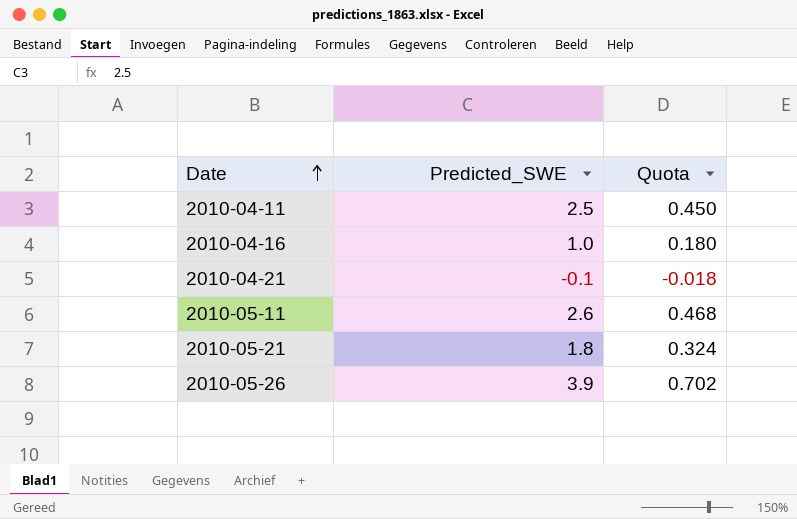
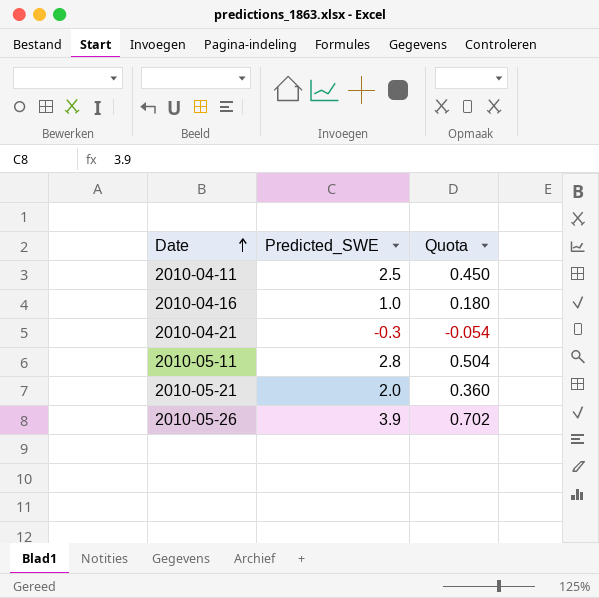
2010-04-21 | Predicted_SWE: -0.1 -> -0.3
2010-04-21 | Quota: -0.018 -> -0.054
2010-05-11 | Predicted_SWE: 2.6 -> 2.8
2010-05-11 | Quota: 0.468 -> 0.504
2010-05-21 | Predicted_SWE: 1.8 -> 2.0
2010-05-21 | Quota: 0.324 -> 0.360

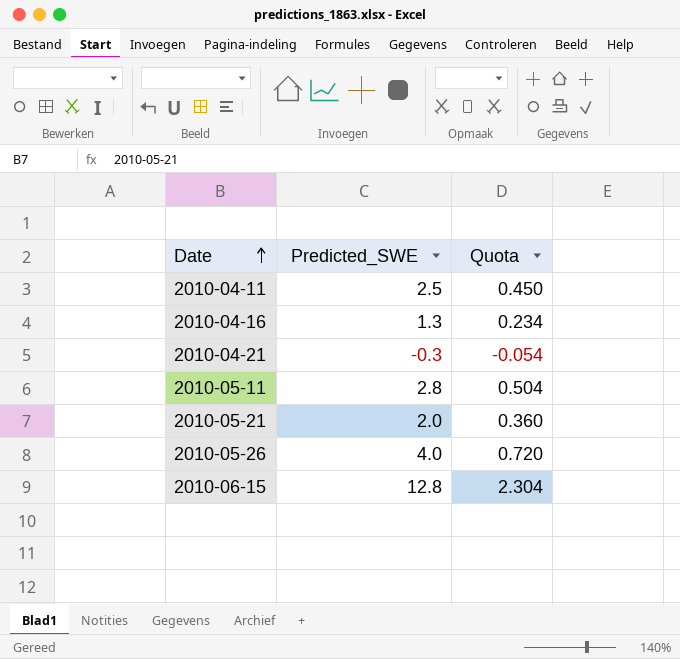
2010-04-16 | Predicted_SWE: 1.0 -> 1.3
2010-04-16 | Quota: 0.180 -> 0.234
2010-05-26 | Predicted_SWE: 3.9 -> 4.0
2010-05-26 | Quota: 0.702 -> 0.720
row 2010-06-15: none -> 12.8 | 2.304

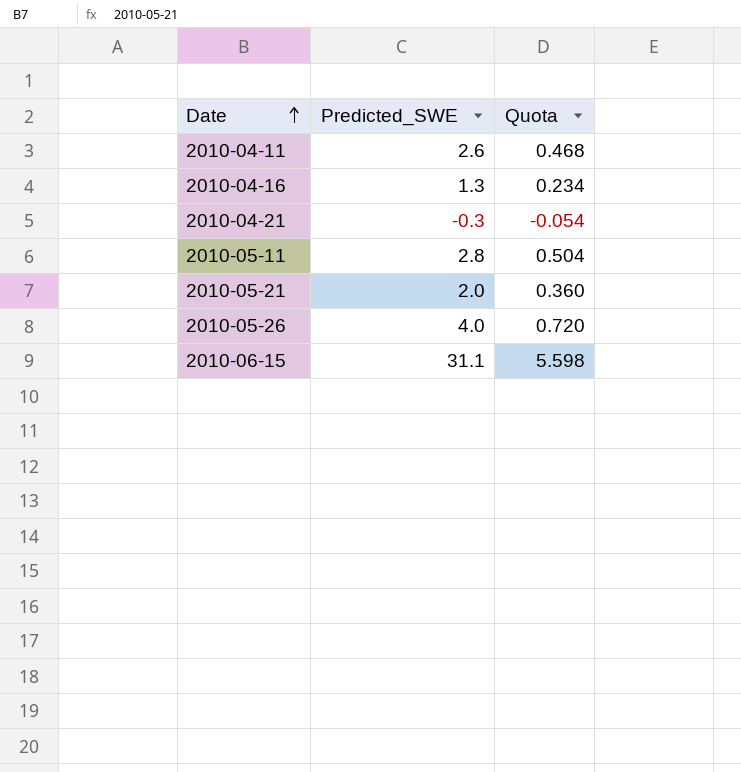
2010-04-11 | Predicted_SWE: 2.5 -> 2.6
2010-04-11 | Quota: 0.450 -> 0.468
2010-06-15 | Predicted_SWE: 12.8 -> 31.1
2010-06-15 | Quota: 2.304 -> 5.598

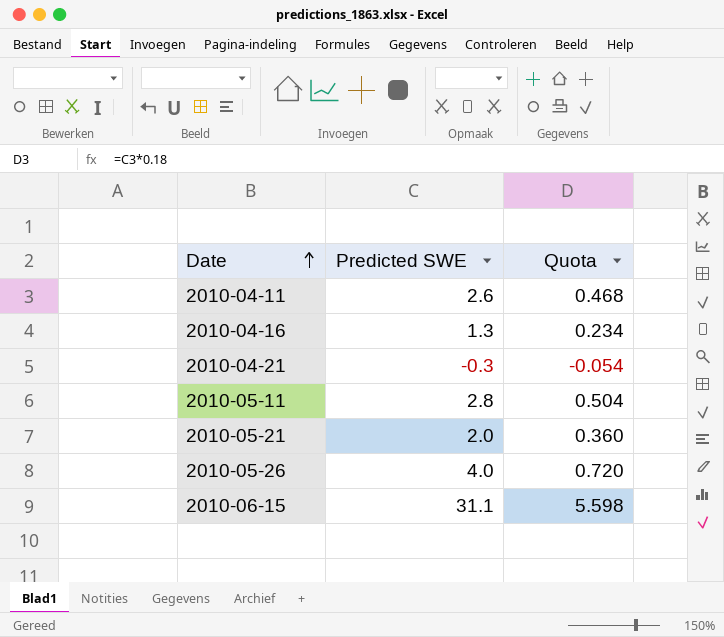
column name: Predicted_SWE -> Predicted SWE

